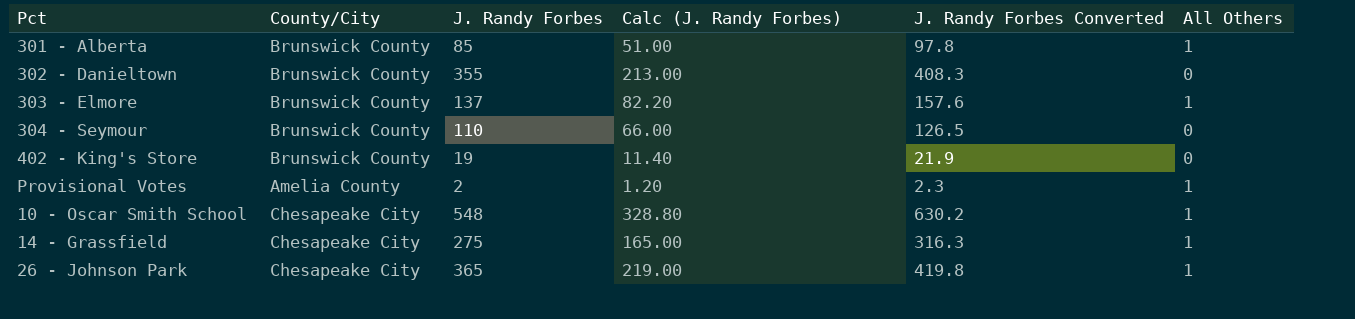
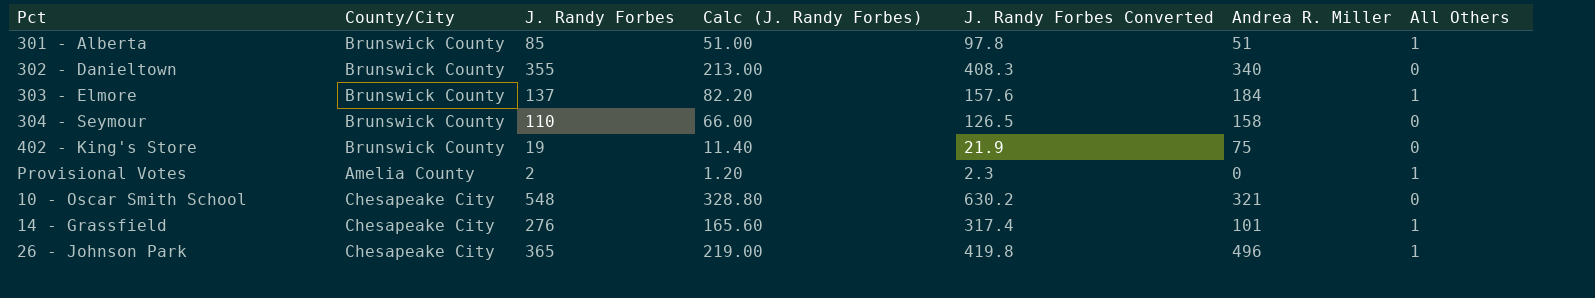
column Andrea R. Miller | position: none -> 6
10 - Oscar Smith School | All Others: 1 -> 0
14 - Grassfield | J. Randy Forbes: 275 -> 276
14 - Grassfield | Calc (J. Randy Forbes): 165.00 -> 165.60
14 - Grassfield | J. Randy Forbes Converted: 316.3 -> 317.4

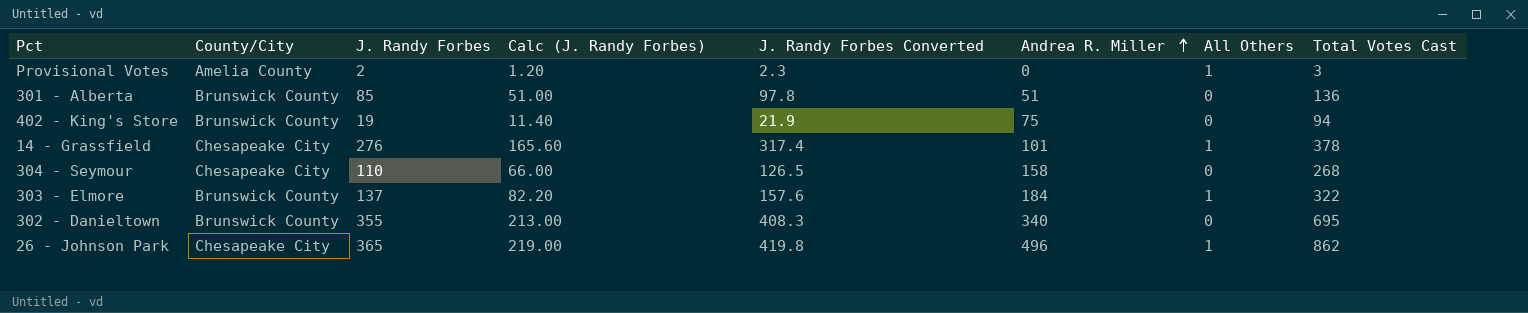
row order: none -> Andrea R. Miller ascending
column Total Votes Cast | formula: none -> [J. Randy Forbes] + [Andrea R. Miller] + [All Others]
row 10 - Oscar Smith School: Chesapeake City | 548 | 328.80 | 630.2 | 321 | 0 -> none
301 - Alberta | All Others: 1 -> 0
304 - Seymour | County/City: Brunswick County -> Chesapeake City

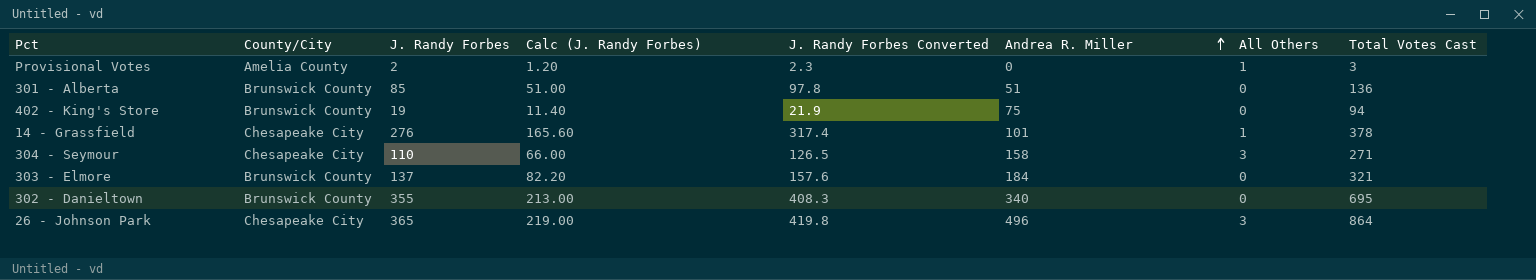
304 - Seymour | All Others: 0 -> 3
304 - Seymour | Total Votes Cast: 268 -> 271
303 - Elmore | All Others: 1 -> 0
303 - Elmore | Total Votes Cast: 322 -> 321
26 - Johnson Park | All Others: 1 -> 3
26 - Johnson Park | Total Votes Cast: 862 -> 864

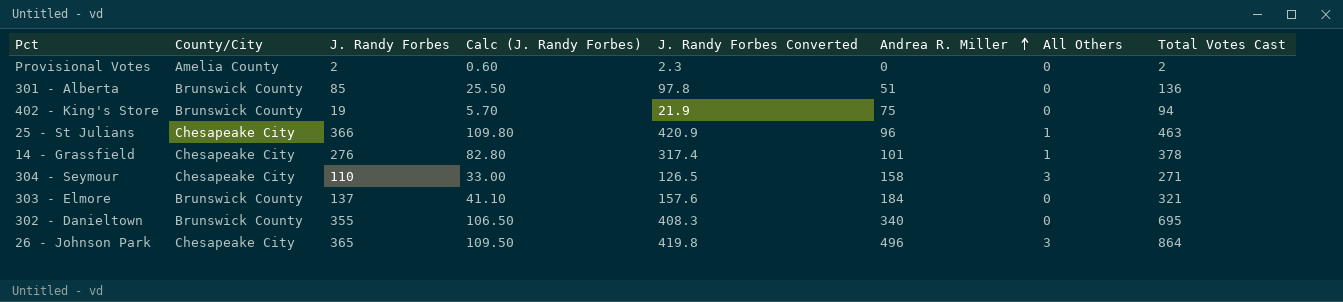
column Calc (J. Randy Forbes) | formula: [J. Randy Forbes] * 0.6 -> [J. Randy Forbes] * 0.3
Provisional Votes | All Others: 1 -> 0
Provisional Votes | Total Votes Cast: 3 -> 2
row 25 - St Julians: none -> Chesapeake City | 366 | 109.80 | 420.9 | 96 | 1 | 463

